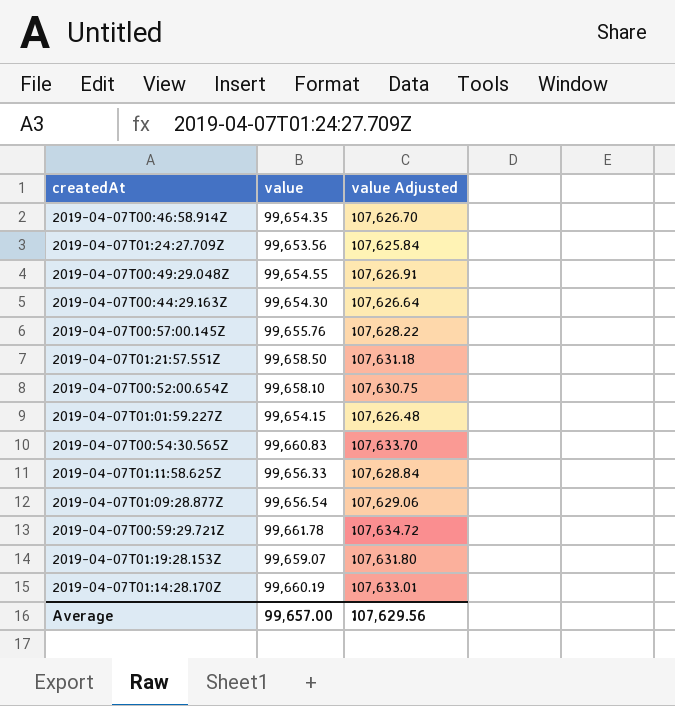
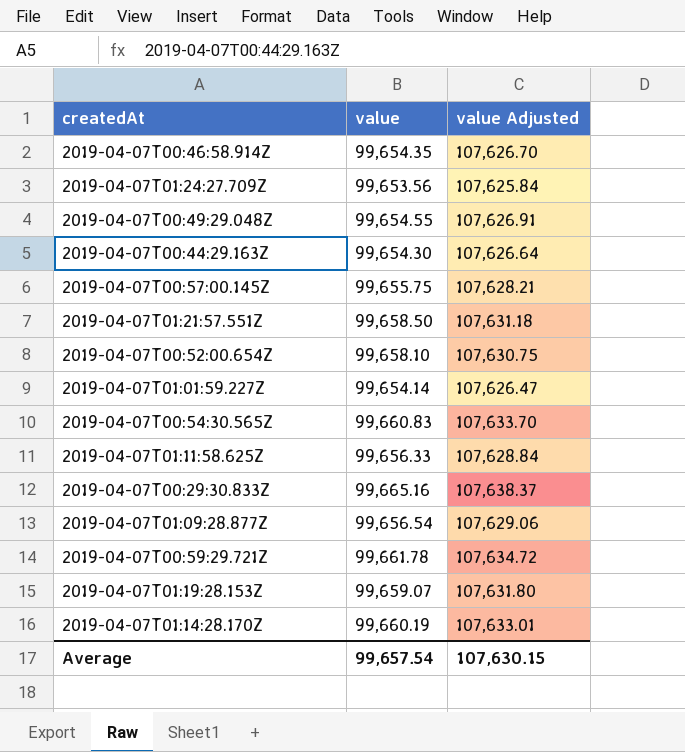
2019-04-07T00:57:00.145Z | value: 99,655.76 -> 99,655.75
2019-04-07T00:57:00.145Z | value Adjusted: 107,628.22 -> 107,628.21
2019-04-07T01:01:59.227Z | value: 99,654.15 -> 99,654.14
2019-04-07T01:01:59.227Z | value Adjusted: 107,626.48 -> 107,626.47
row 2019-04-07T00:29:30.833Z: none -> 99,665.16 | 107,638.37
Average | value: 99,657.00 -> 99,657.54
Average | value Adjusted: 107,629.56 -> 107,630.15

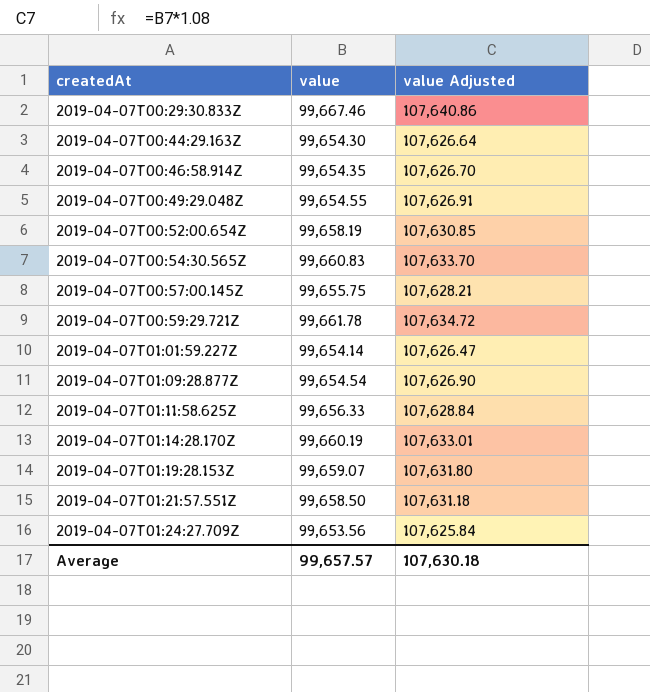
row order: none -> createdAt ascending
2019-04-07T00:29:30.833Z | value: 99,665.16 -> 99,667.46
2019-04-07T00:29:30.833Z | value Adjusted: 107,638.37 -> 107,640.86
2019-04-07T00:52:00.654Z | value: 99,658.10 -> 99,658.19
2019-04-07T00:52:00.654Z | value Adjusted: 107,630.75 -> 107,630.85
2019-04-07T01:09:28.877Z | value: 99,656.54 -> 99,654.54
2019-04-07T01:09:28.877Z | value Adjusted: 107,629.06 -> 107,626.90
Average | value: 99,657.54 -> 99,657.57
Average | value Adjusted: 107,630.15 -> 107,630.18

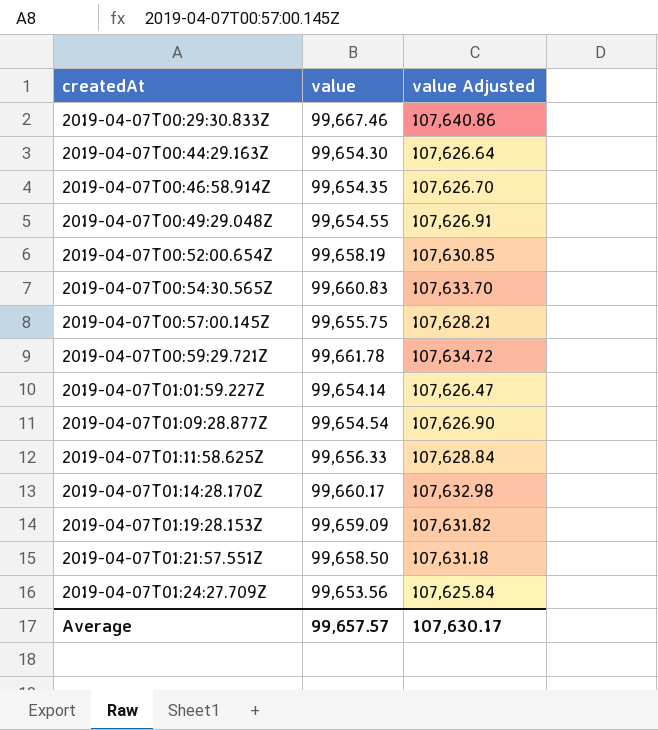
2019-04-07T01:14:28.170Z | value: 99,660.19 -> 99,660.17
2019-04-07T01:14:28.170Z | value Adjusted: 107,633.01 -> 107,632.98
2019-04-07T01:19:28.153Z | value: 99,659.07 -> 99,659.09
2019-04-07T01:19:28.153Z | value Adjusted: 107,631.80 -> 107,631.82
Average | value Adjusted: 107,630.18 -> 107,630.17

